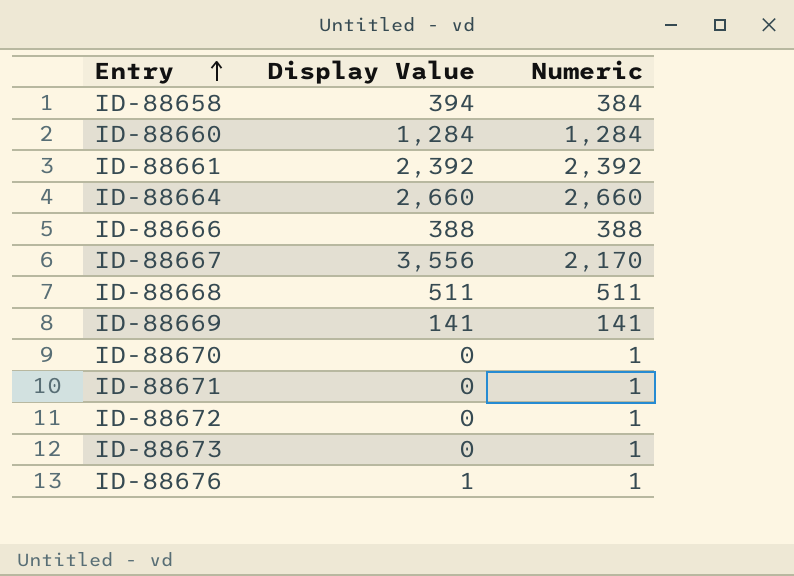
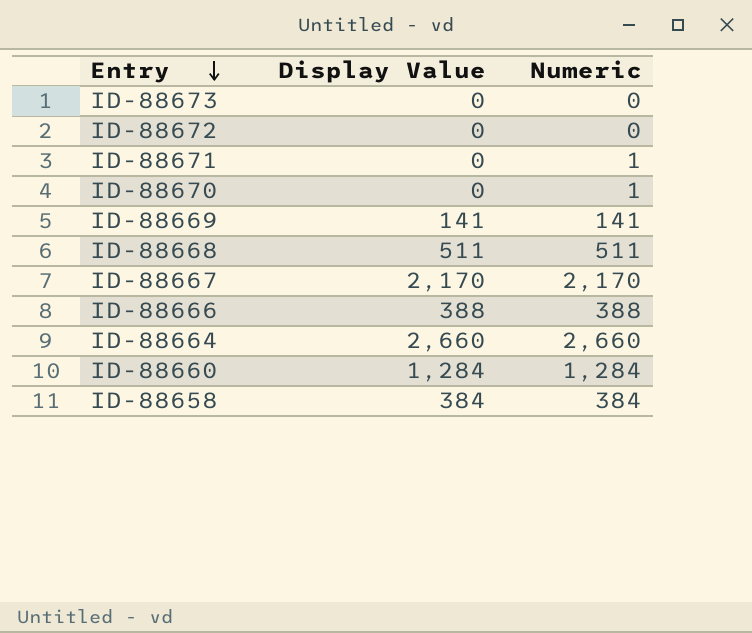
row order: Entry ascending -> Entry descending
row ID-88661: 2,392 | 2,392 -> none
row ID-88676: 1 | 1 -> none
ID-88673 | Numeric: 1 -> 0
ID-88672 | Numeric: 1 -> 0
ID-88667 | Display Value: 3,556 -> 2,170
ID-88658 | Display Value: 394 -> 384

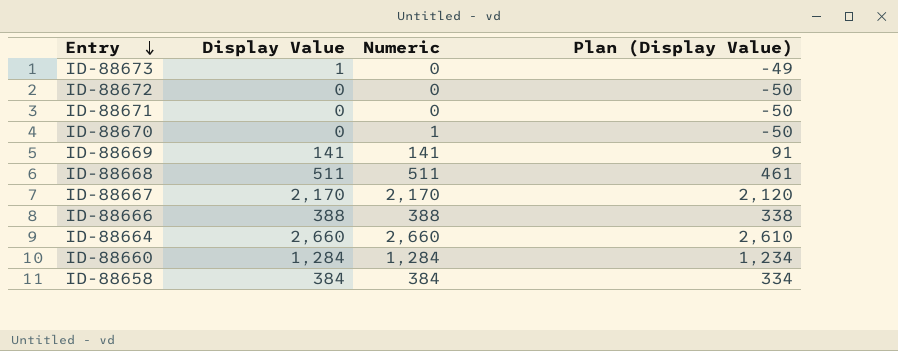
column Plan (Display Value) | formula: none -> [Display Value] - 50
ID-88673 | Display Value: 0 -> 1
ID-88671 | Numeric: 1 -> 0

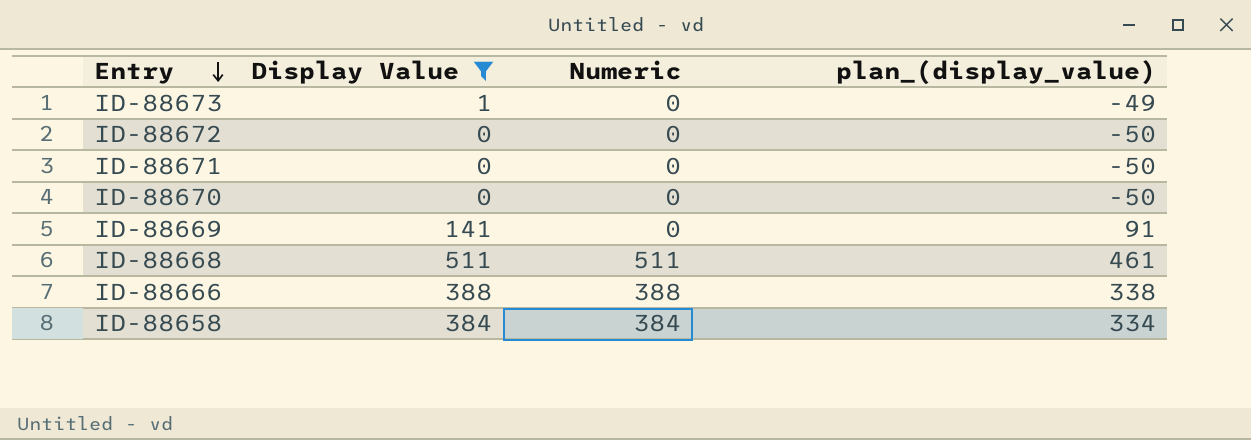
filter: none -> Display Value <= 511
column name: Plan (Display Value) -> plan_(display_value)
ID-88670 | Numeric: 1 -> 0
ID-88669 | Numeric: 141 -> 0

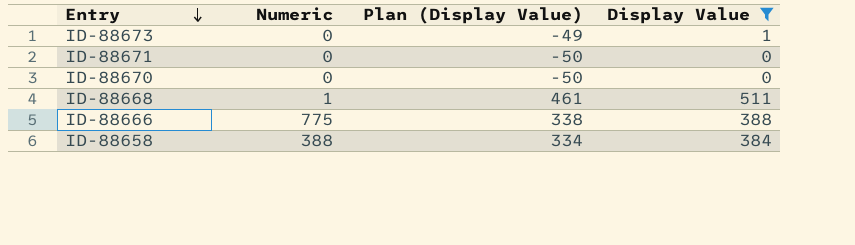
column name: plan_(display_value) -> Plan (Display Value)
column Display Value | position: 2 -> 4
row ID-88672: 0 | 0 | -50 -> none
row ID-88669: 141 | 0 | 91 -> none
ID-88668 | Numeric: 511 -> 1
ID-88666 | Numeric: 388 -> 775
ID-88658 | Numeric: 384 -> 388

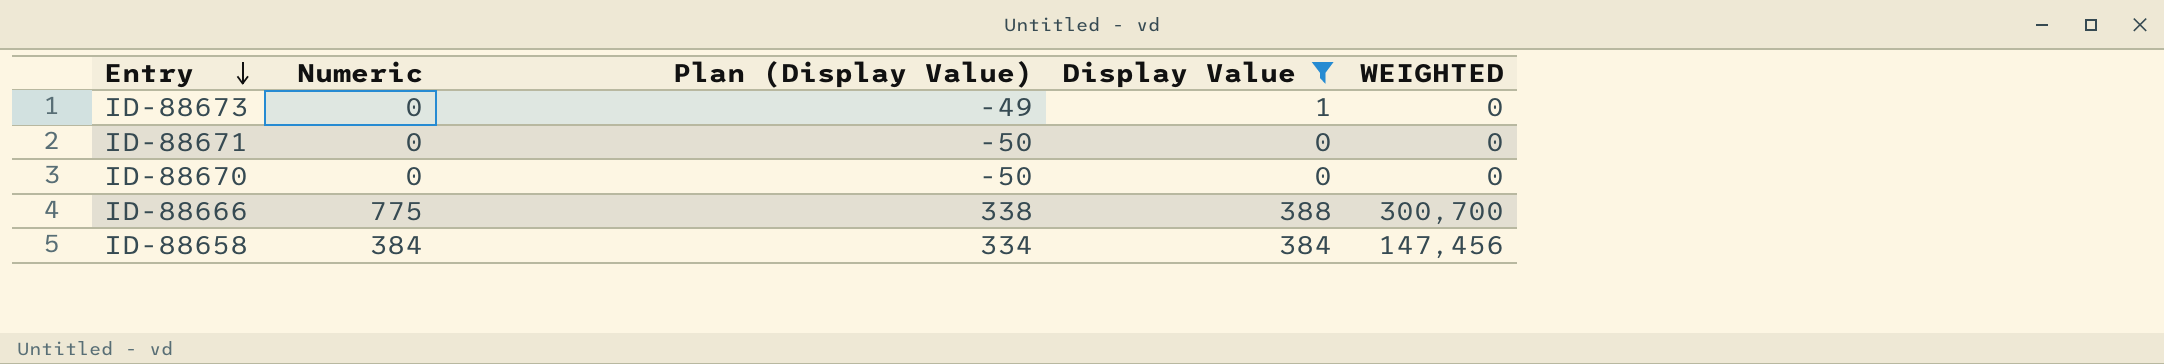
column WEIGHTED | formula: none -> [Numeric] * [Display Value]
row ID-88668: 1 | 461 | 511 -> none
ID-88658 | Numeric: 388 -> 384

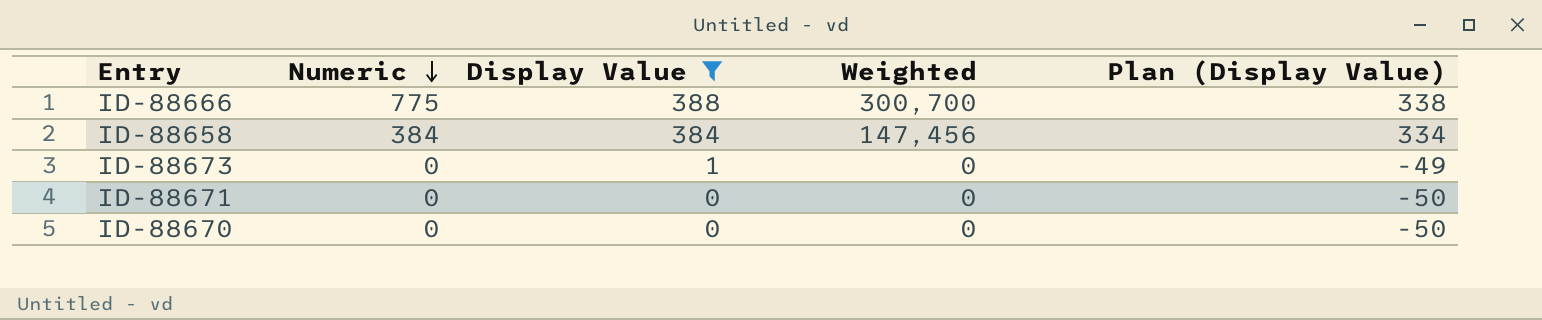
row order: Entry descending -> Numeric descending
column name: WEIGHTED -> Weighted
column Plan (Display Value) | position: 3 -> 5

